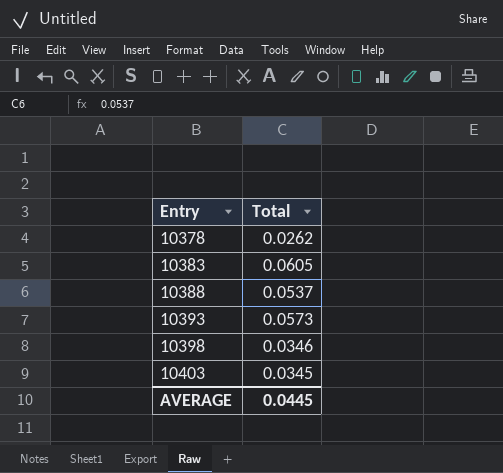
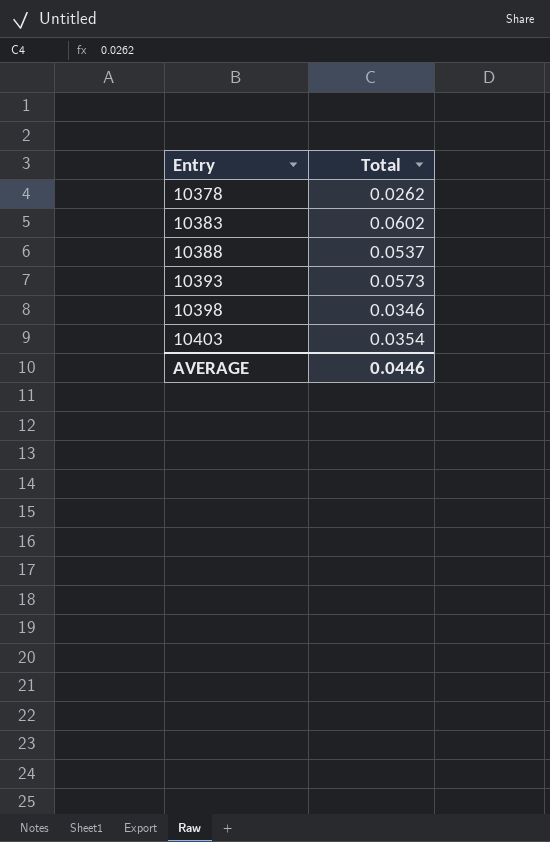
10383 | Total: 0.0605 -> 0.0602
10403 | Total: 0.0345 -> 0.0354
AVERAGE | Total: 0.0445 -> 0.0446

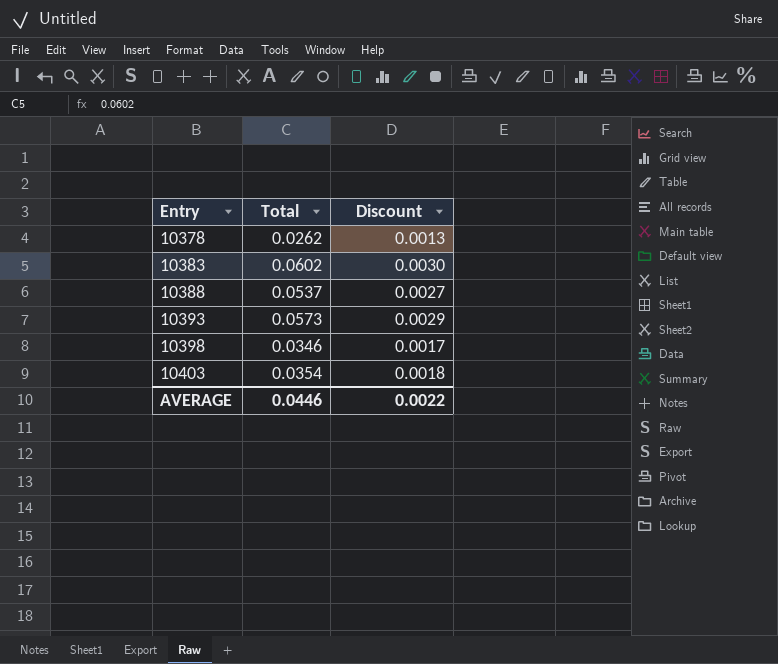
column Discount | formula: none -> [Total] * 0.05

